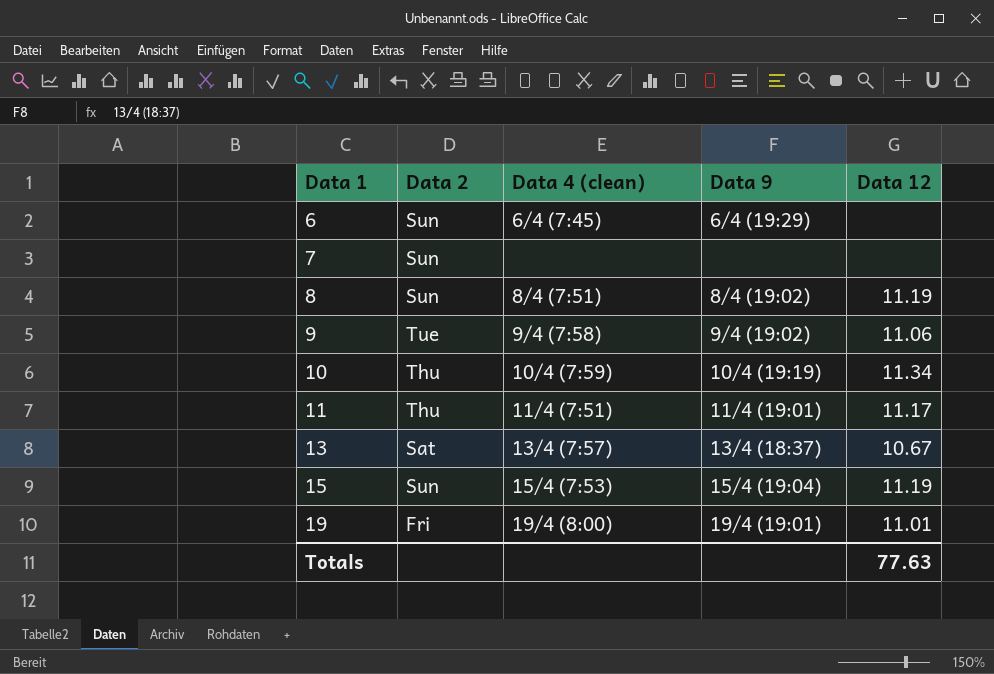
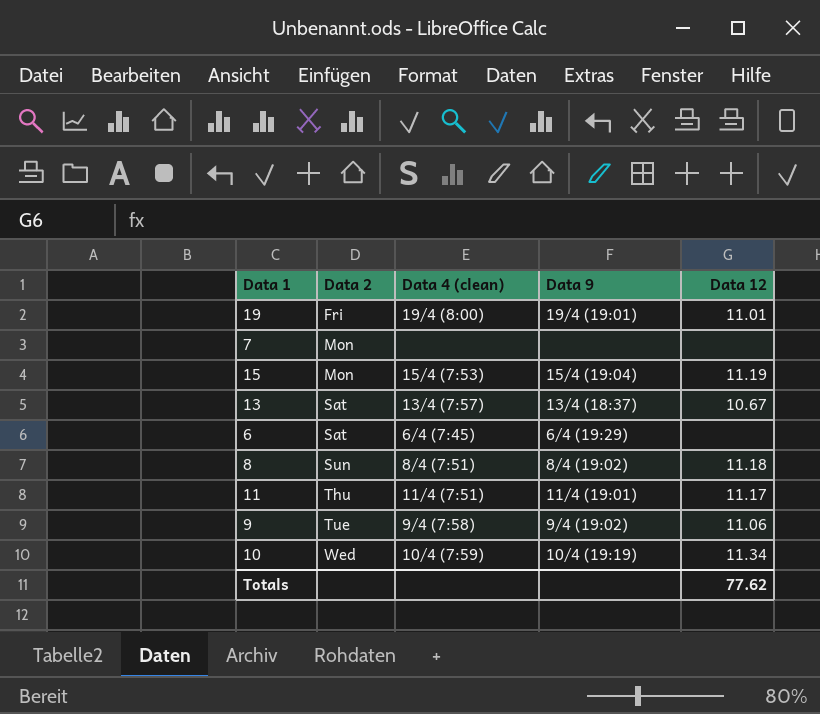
row order: Data 1 ascending -> Data 2 ascending
7 | Data 2: Sun -> Mon
15 | Data 2: Sun -> Mon
6 | Data 2: Sun -> Sat
8 | Data 12: 11.19 -> 11.18
10 | Data 2: Thu -> Wed
Totals | Data 12: 77.63 -> 77.62

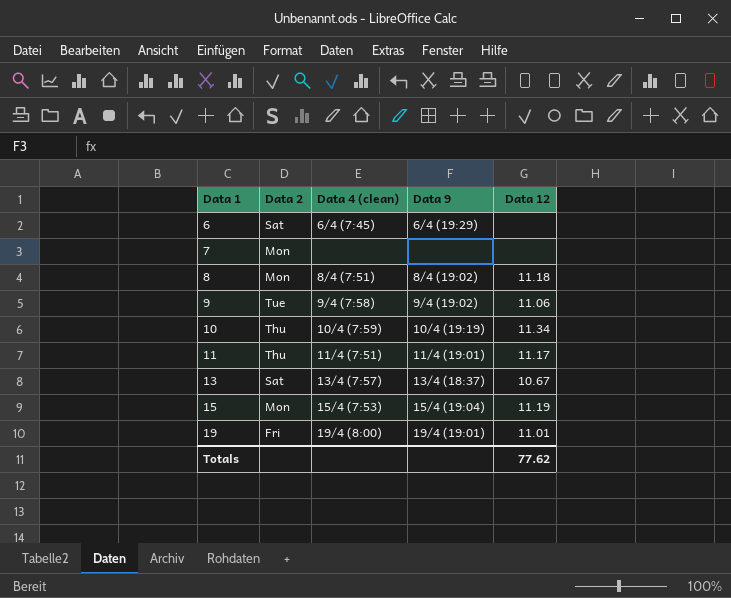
row order: Data 2 ascending -> Data 1 ascending
8 | Data 2: Sun -> Mon
10 | Data 2: Wed -> Thu

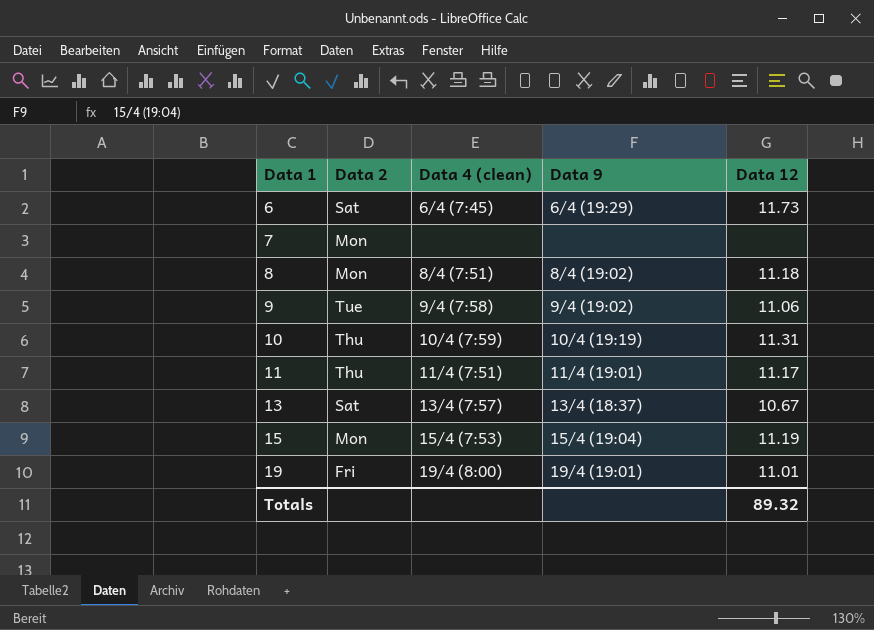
6 | Data 12: none -> 11.73
10 | Data 12: 11.34 -> 11.31
Totals | Data 12: 77.62 -> 89.32

